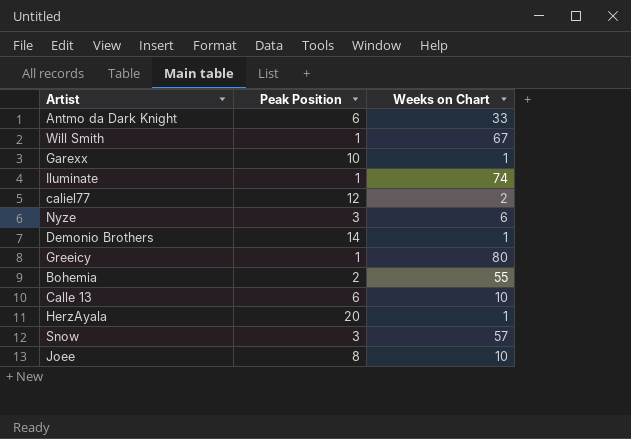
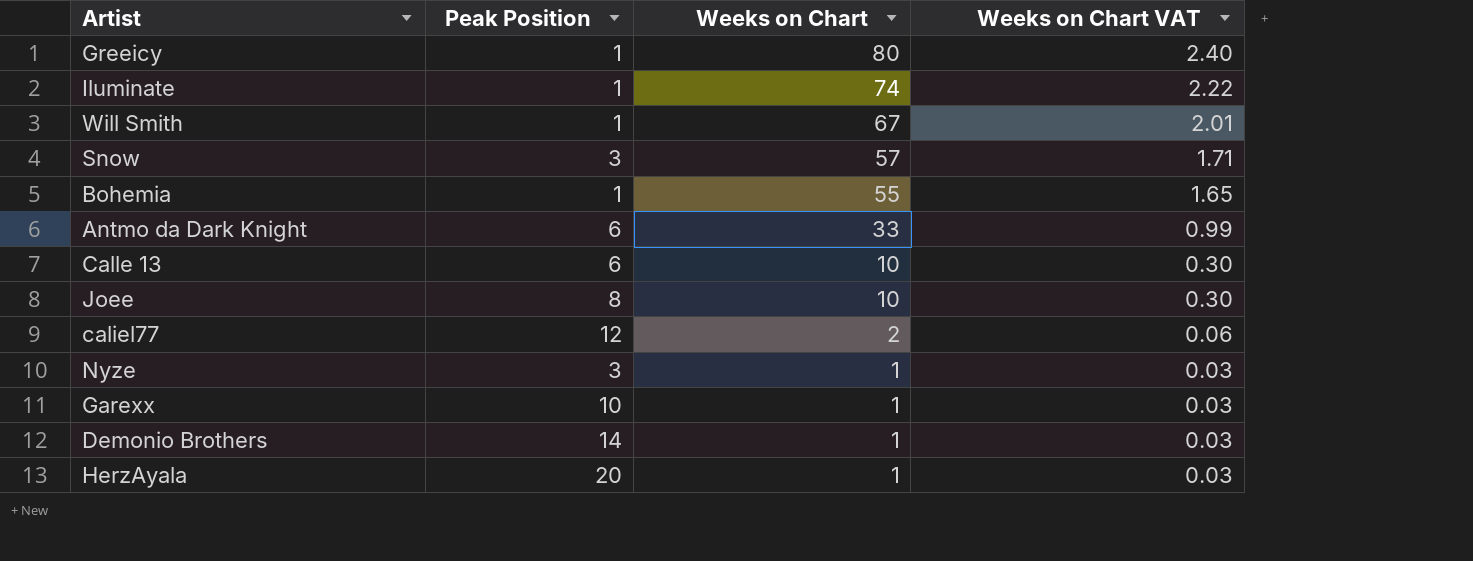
row order: none -> Weeks on Chart descending
column Weeks on Chart VAT | formula: none -> [Weeks on Chart] * 0.03
Bohemia | Peak Position: 2 -> 1
Nyze | Weeks on Chart: 6 -> 1

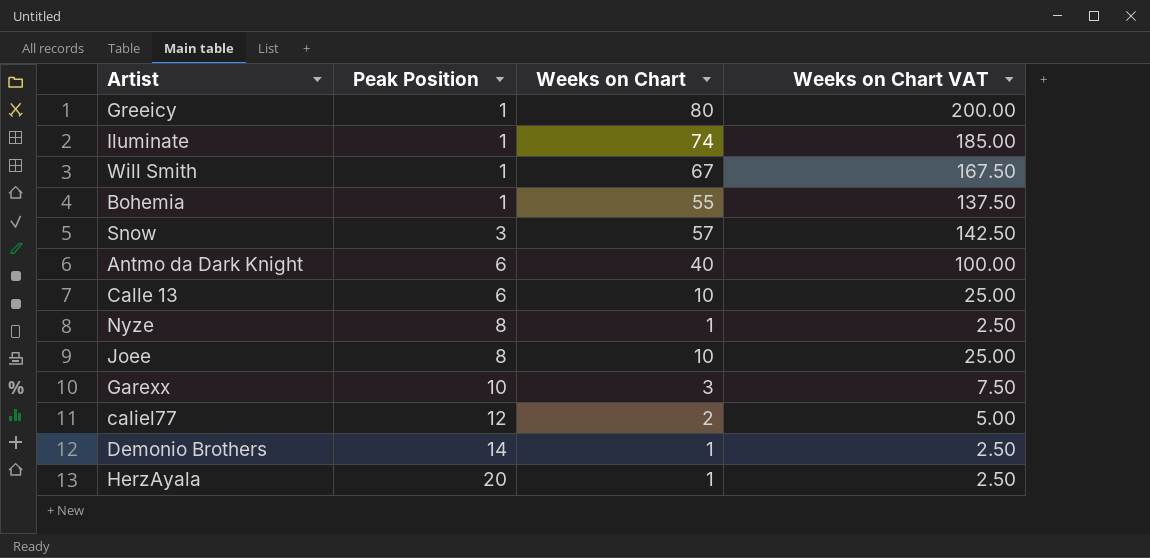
row order: Weeks on Chart descending -> Peak Position ascending
column Weeks on Chart VAT | formula: [Weeks on Chart] * 0.03 -> [Weeks on Chart] * 2.5
Antmo da Dark Knight | Weeks on Chart: 33 -> 40
Nyze | Peak Position: 3 -> 8
Garexx | Weeks on Chart: 1 -> 3

